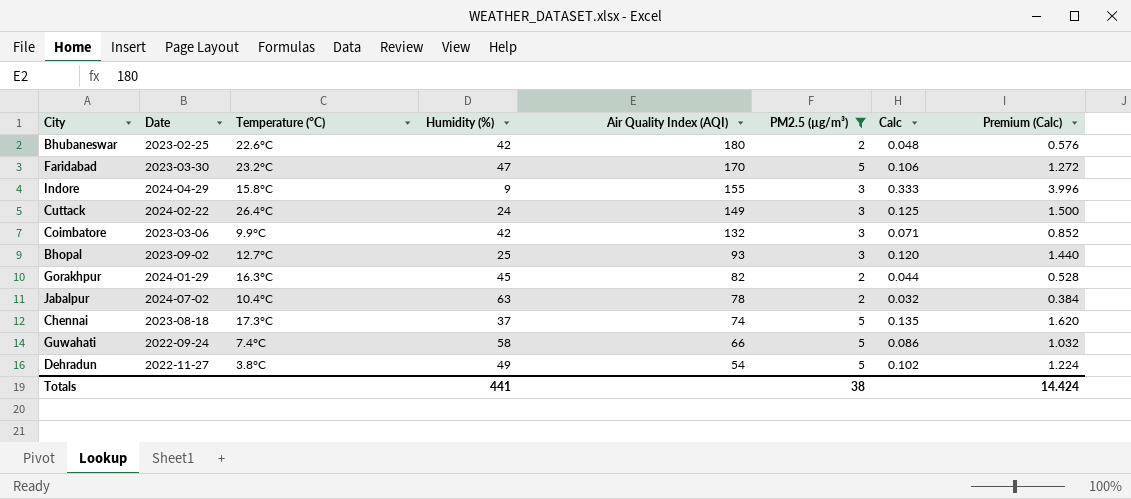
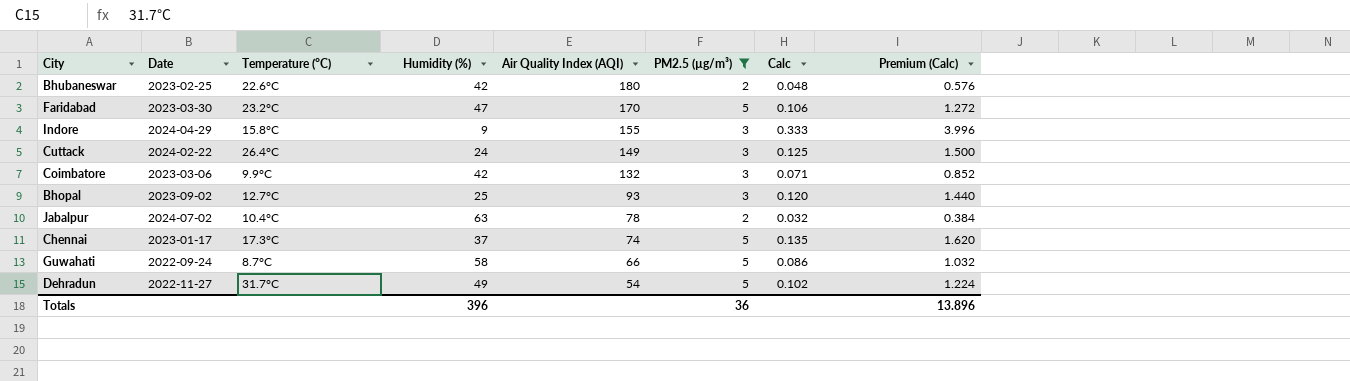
row Gorakhpur: 2024-01-29 | 16.3°C | 45 | 82 | 2 | 0.044 | 0.528 -> none
Chennai | Date: 2023-08-18 -> 2023-01-17
Guwahati | Temperature (°C): 7.4°C -> 8.7°C
Dehradun | Temperature (°C): 3.8°C -> 31.7°C
Totals | Humidity (%): 441 -> 396
Totals | PM2.5 (µg/m³): 38 -> 36
Totals | Premium (Calc): 14.424 -> 13.896

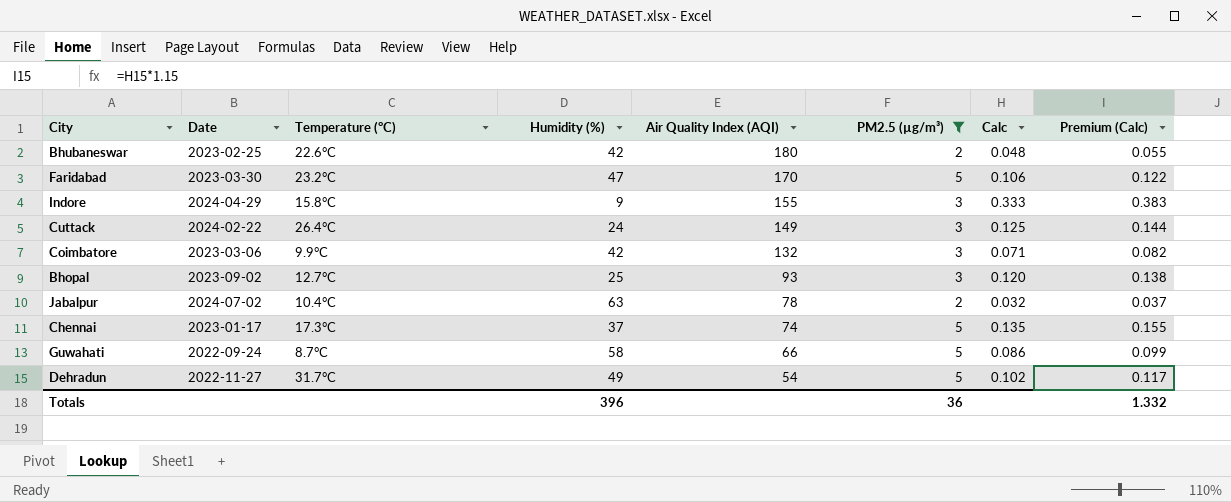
column Premium (Calc) | formula: [Calc] * 12 -> [Calc] * 1.15
Totals | Premium (Calc): 13.896 -> 1.332

